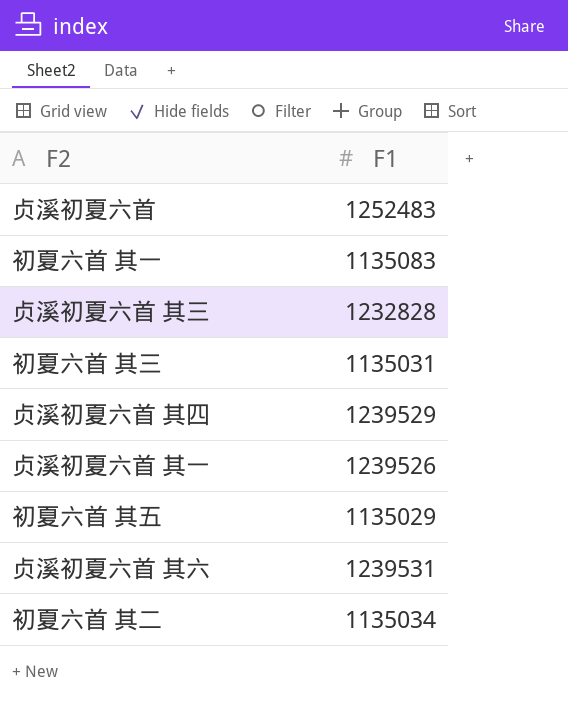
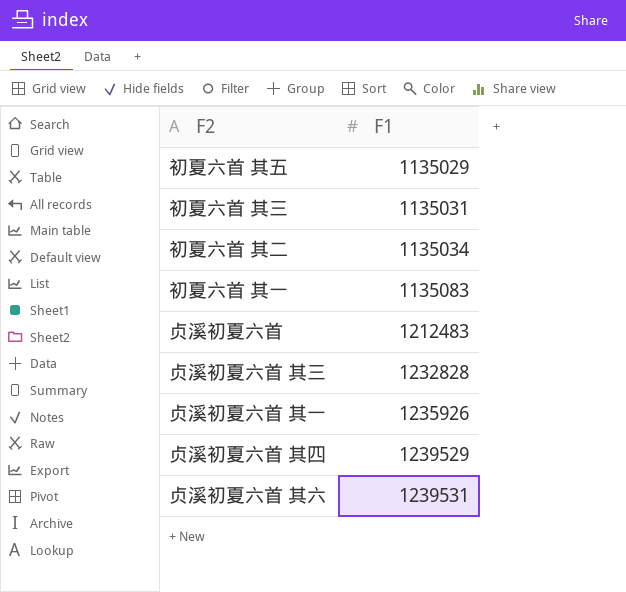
row order: none -> F1 ascending
贞溪初夏六首 | F1: 1252483 -> 1212483
贞溪初夏六首 其一 | F1: 1239526 -> 1235926

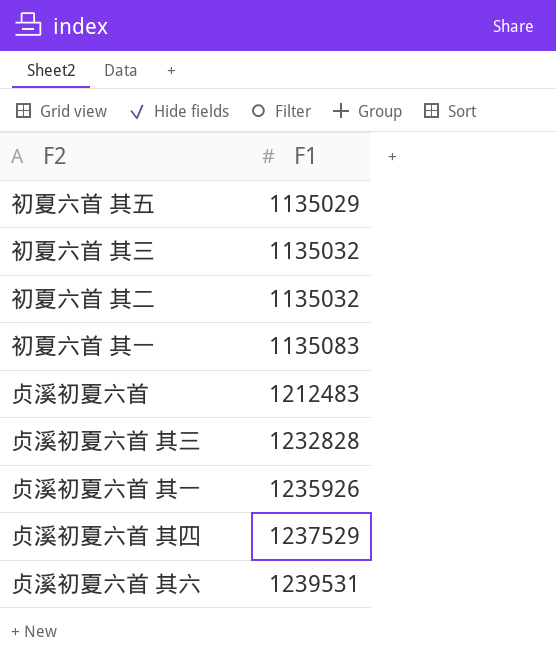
初夏六首 其三 | F1: 1135031 -> 1135032
初夏六首 其二 | F1: 1135034 -> 1135032
贞溪初夏六首 其四 | F1: 1239529 -> 1237529

